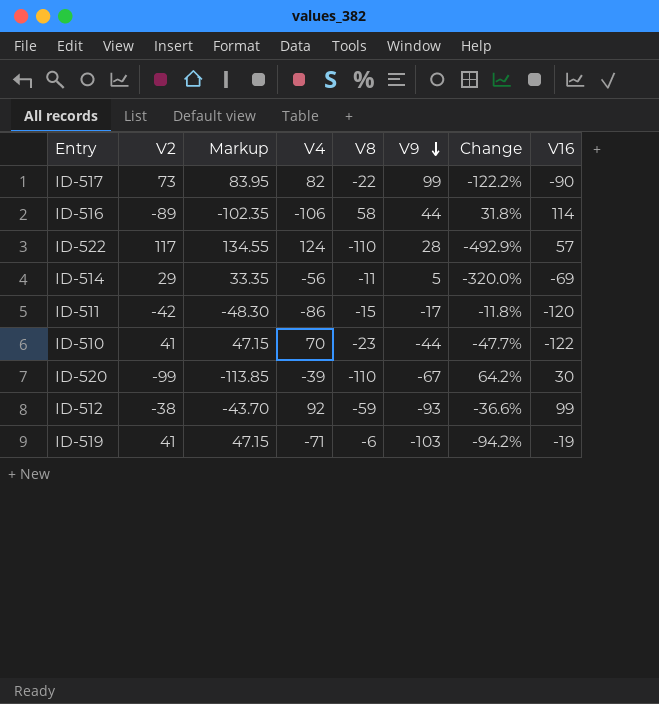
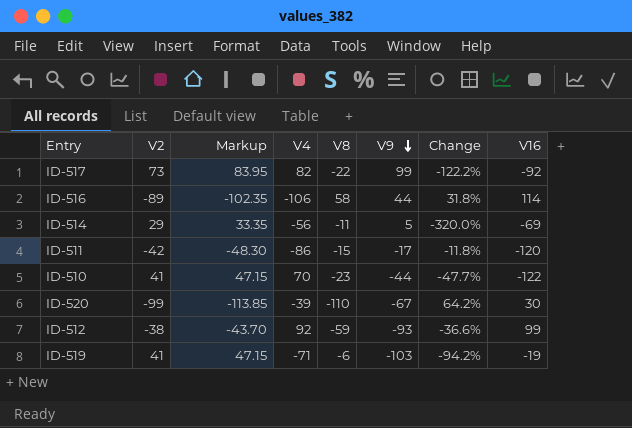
row ID-522: 117 | 134.55 | 124 | -110 | 28 | -492.9% | 57 -> none
ID-517 | V16: -90 -> -92

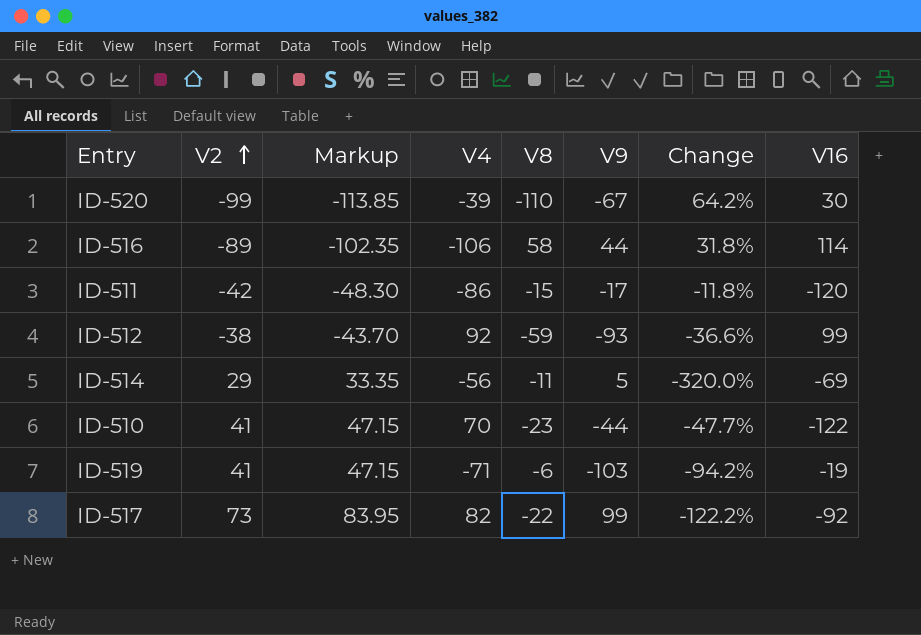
row order: V9 descending -> V2 ascending

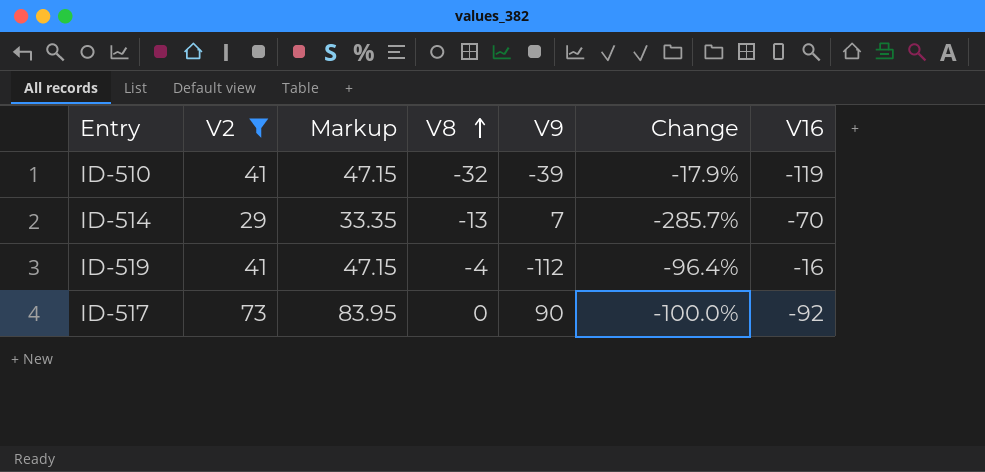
filter: none -> V2 >= 29
row order: V2 ascending -> V8 ascending
column V4 | position: 4 -> none
ID-510 | V8: -23 -> -32
ID-510 | V9: -44 -> -39
ID-510 | Change: -47.7% -> -17.9%
ID-510 | V16: -122 -> -119
ID-514 | V8: -11 -> -13
ID-514 | V9: 5 -> 7
ID-514 | Change: -320.0% -> -285.7%
ID-514 | V16: -69 -> -70
ID-519 | V8: -6 -> -4
ID-519 | V9: -103 -> -112
ID-519 | Change: -94.2% -> -96.4%
ID-519 | V16: -19 -> -16
ID-517 | V8: -22 -> 0
ID-517 | V9: 99 -> 90
ID-517 | Change: -122.2% -> -100.0%

